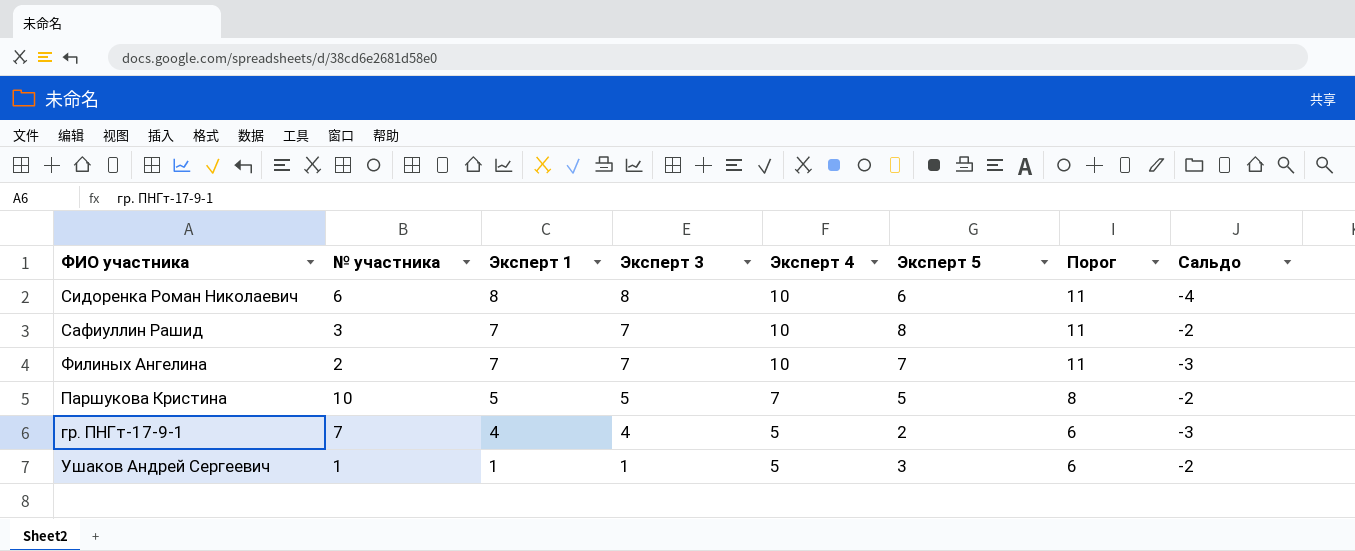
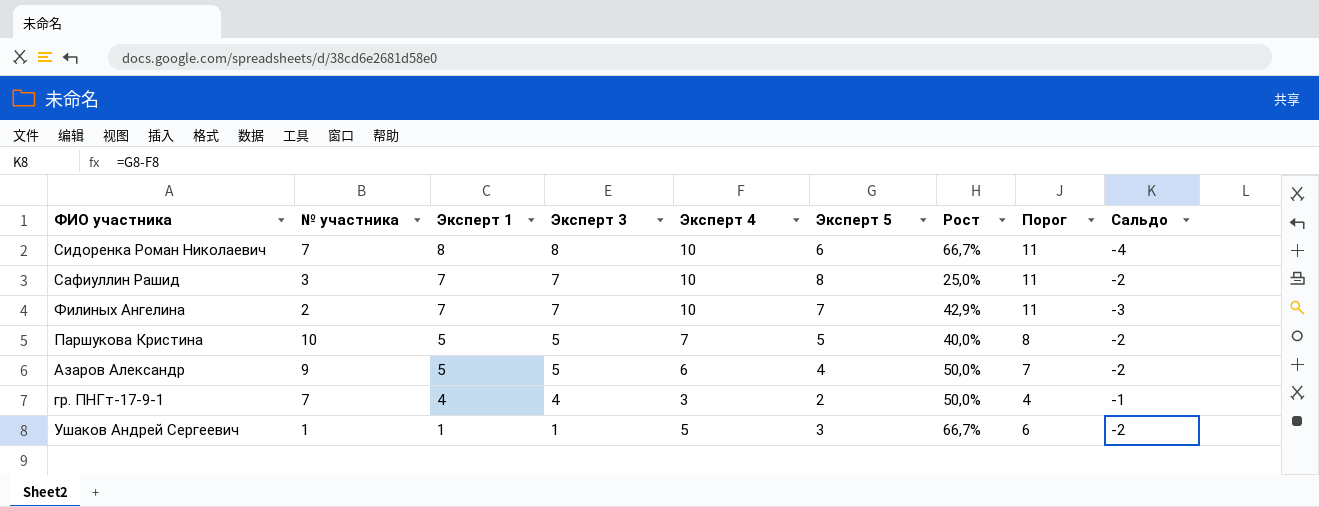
column Рост | formula: none -> ([Эксперт 4] - [Эксперт 5]) / [Эксперт 5]
Сидоренка Роман Николаевич | № участника: 6 -> 7
row Азаров Александр: none -> 9 | 5 | 5 | 6 | 4 | 50,0% | 7 | -2
гр. ПНГт-17-9-1 | Эксперт 4: 5 -> 3
гр. ПНГт-17-9-1 | Порог: 6 -> 4
гр. ПНГт-17-9-1 | Сальдо: -3 -> -1

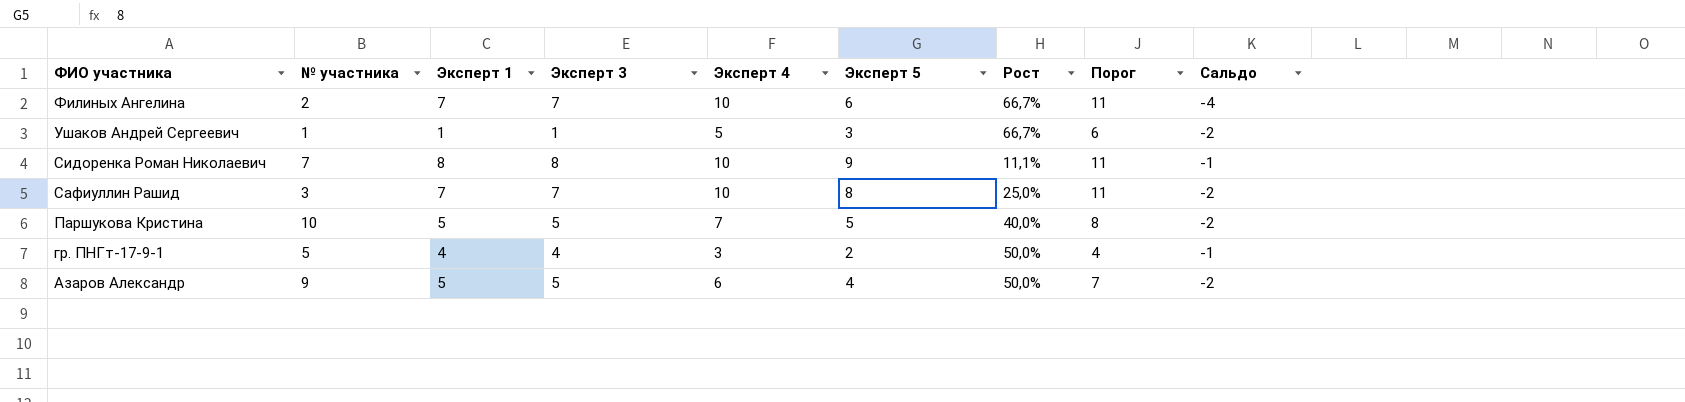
row order: Эксперт 1 descending -> ФИО участника descending
Филиных Ангелина | Эксперт 5: 7 -> 6
Филиных Ангелина | Рост: 42,9% -> 66,7%
Филиных Ангелина | Сальдо: -3 -> -4
Сидоренка Роман Николаевич | Эксперт 5: 6 -> 9
Сидоренка Роман Николаевич | Рост: 66,7% -> 11,1%
Сидоренка Роман Николаевич | Сальдо: -4 -> -1
гр. ПНГт-17-9-1 | № участника: 7 -> 5

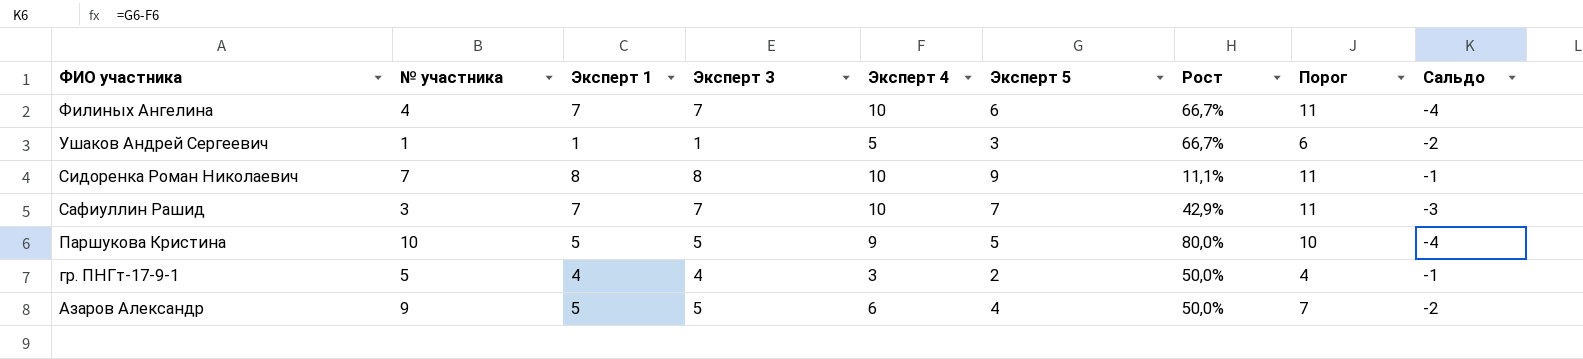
Филиных Ангелина | № участника: 2 -> 4
Сафиуллин Рашид | Эксперт 5: 8 -> 7
Сафиуллин Рашид | Рост: 25,0% -> 42,9%
Сафиуллин Рашид | Сальдо: -2 -> -3
Паршукова Кристина | Эксперт 4: 7 -> 9
Паршукова Кристина | Рост: 40,0% -> 80,0%
Паршукова Кристина | Порог: 8 -> 10
Паршукова Кристина | Сальдо: -2 -> -4

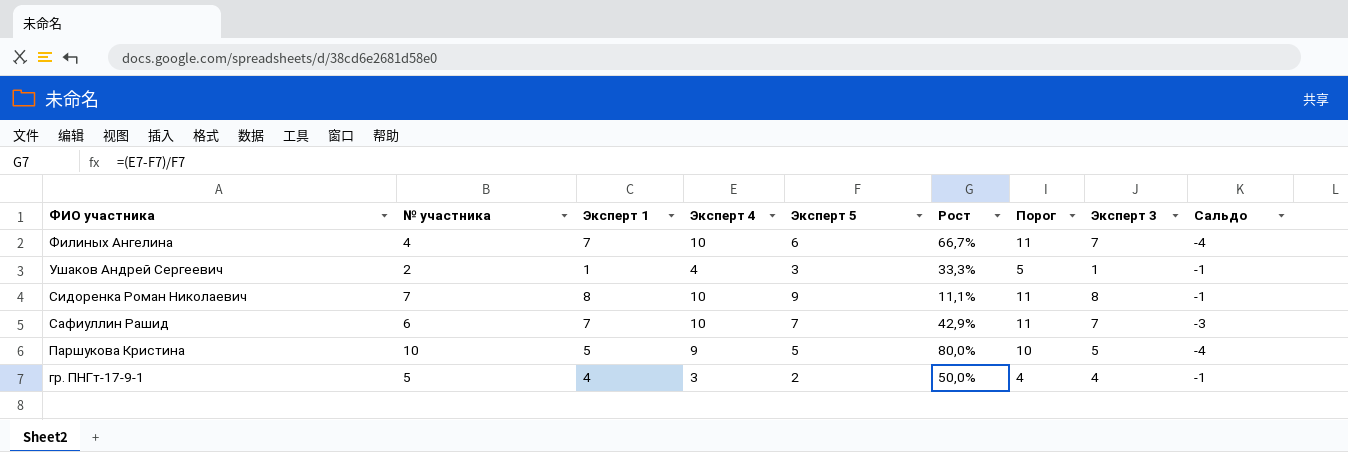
column Эксперт 3 | position: 4 -> 8
row Азаров Александр: 9 | 5 | 5 | 6 | 4 | 50,0% | 7 | -2 -> none
Ушаков Андрей Сергеевич | № участника: 1 -> 2
Ушаков Андрей Сергеевич | Эксперт 4: 5 -> 4
Ушаков Андрей Сергеевич | Рост: 66,7% -> 33,3%
Ушаков Андрей Сергеевич | Порог: 6 -> 5
Ушаков Андрей Сергеевич | Сальдо: -2 -> -1
Сафиуллин Рашид | № участника: 3 -> 6

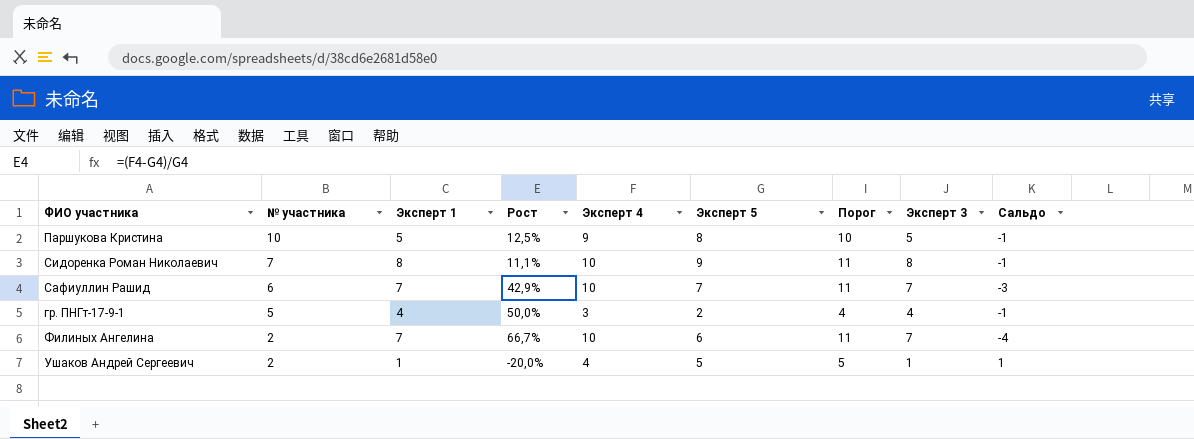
row order: ФИО участника descending -> № участника descending
column Рост | position: 6 -> 4
Паршукова Кристина | Рост: 80,0% -> 12,5%
Паршукова Кристина | Эксперт 5: 5 -> 8
Паршукова Кристина | Сальдо: -4 -> -1
Филиных Ангелина | № участника: 4 -> 2
Ушаков Андрей Сергеевич | Рост: 33,3% -> -20,0%
Ушаков Андрей Сергеевич | Эксперт 5: 3 -> 5
Ушаков Андрей Сергеевич | Сальдо: -1 -> 1

